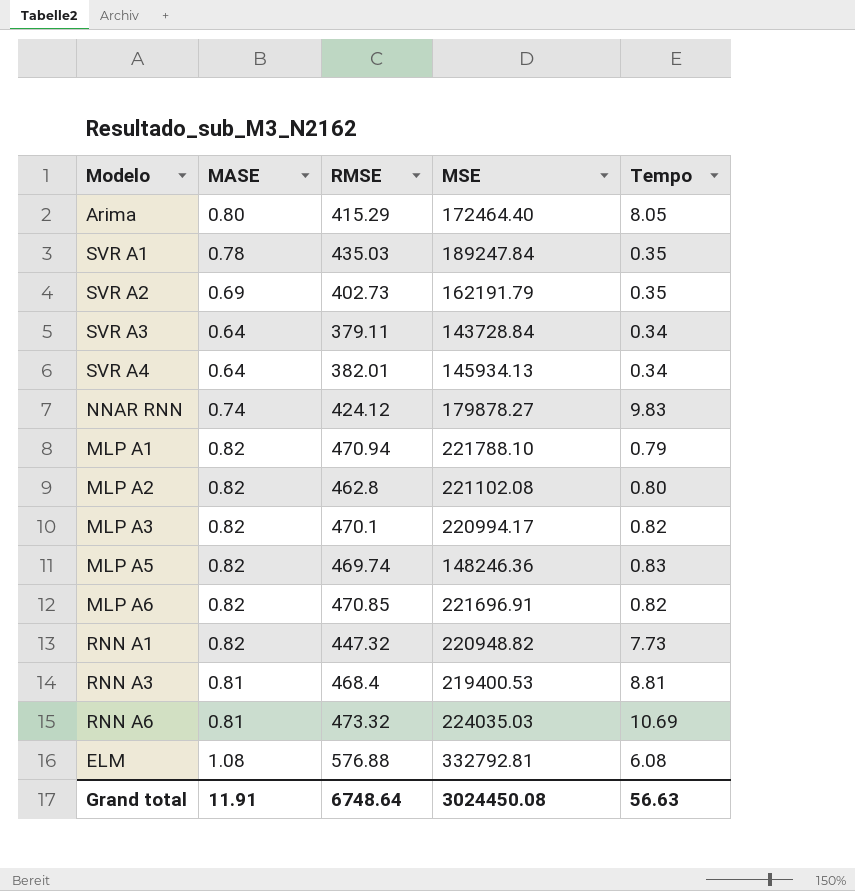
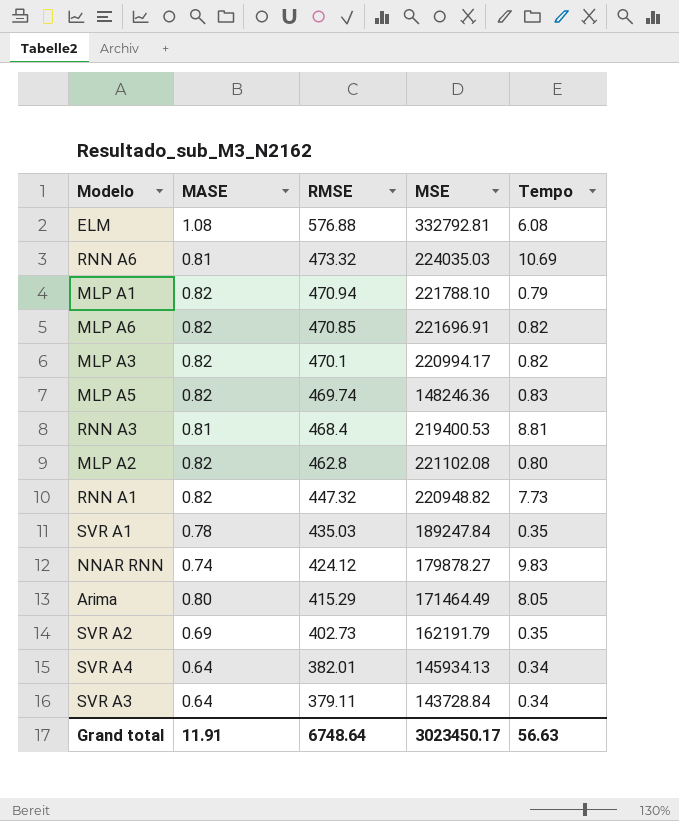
row order: none -> RMSE descending
Arima | MSE: 172464.40 -> 171464.49
Grand total | MSE: 3024450.08 -> 3023450.17

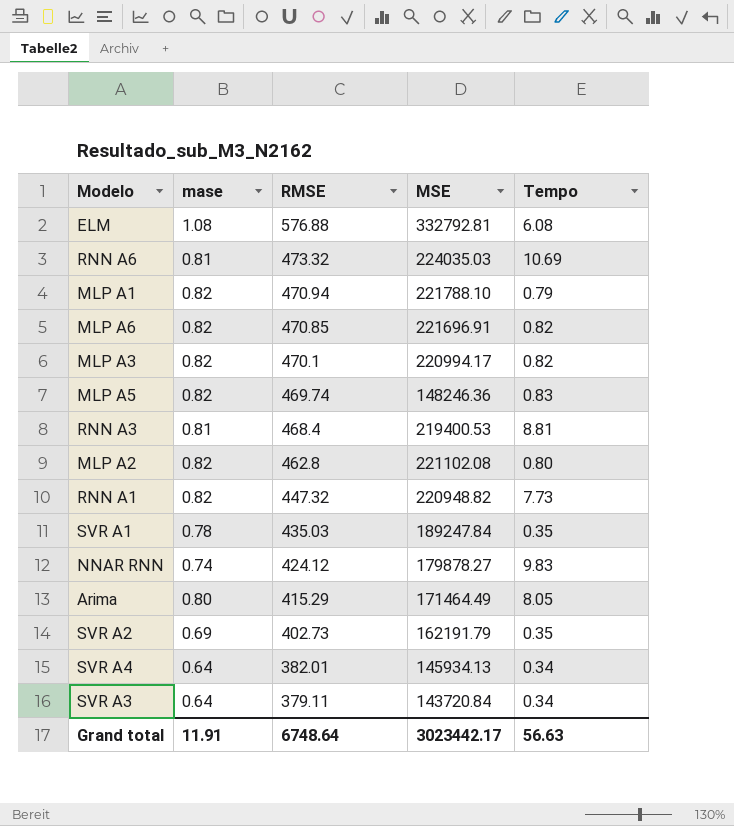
column name: MASE -> mase
SVR A3 | MSE: 143728.84 -> 143720.84
Grand total | MSE: 3023450.17 -> 3023442.17

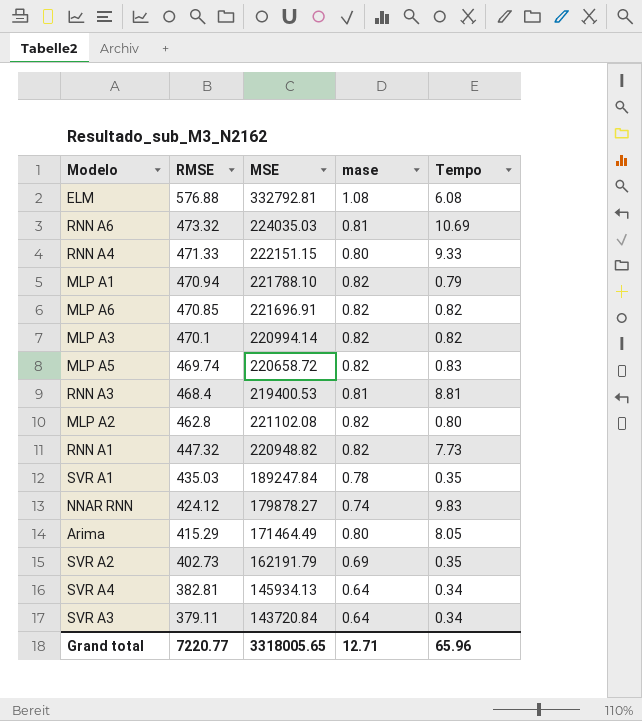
column mase | position: 2 -> 4
row RNN A4: none -> 471.33 | 222151.15 | 0.80 | 9.33
MLP A3 | MSE: 220994.17 -> 220994.14
MLP A5 | MSE: 148246.36 -> 220658.72
SVR A4 | RMSE: 382.01 -> 382.81
Grand total | RMSE: 6748.64 -> 7220.77
Grand total | MSE: 3023442.17 -> 3318005.65
Grand total | mase: 11.91 -> 12.71
Grand total | Tempo: 56.63 -> 65.96

